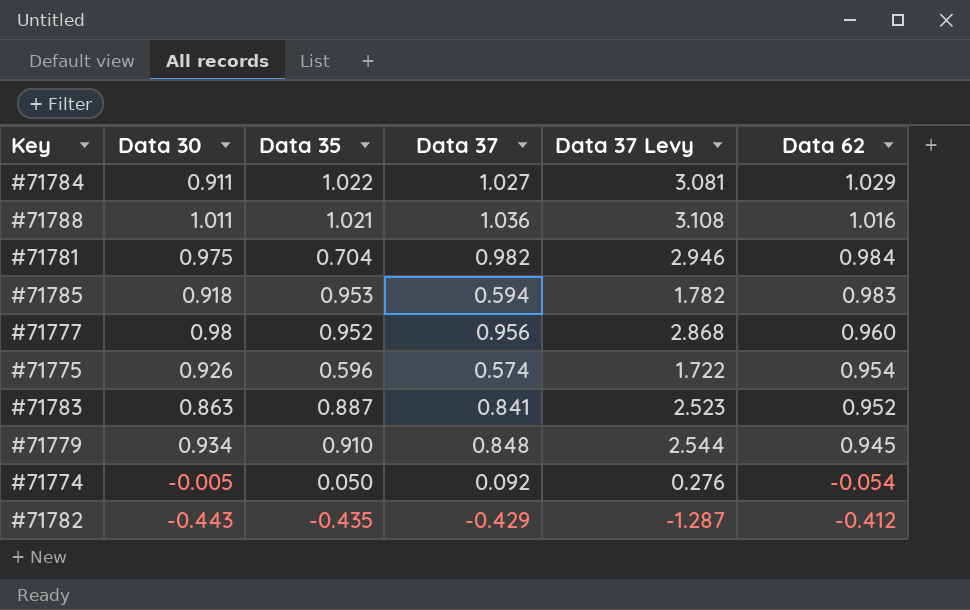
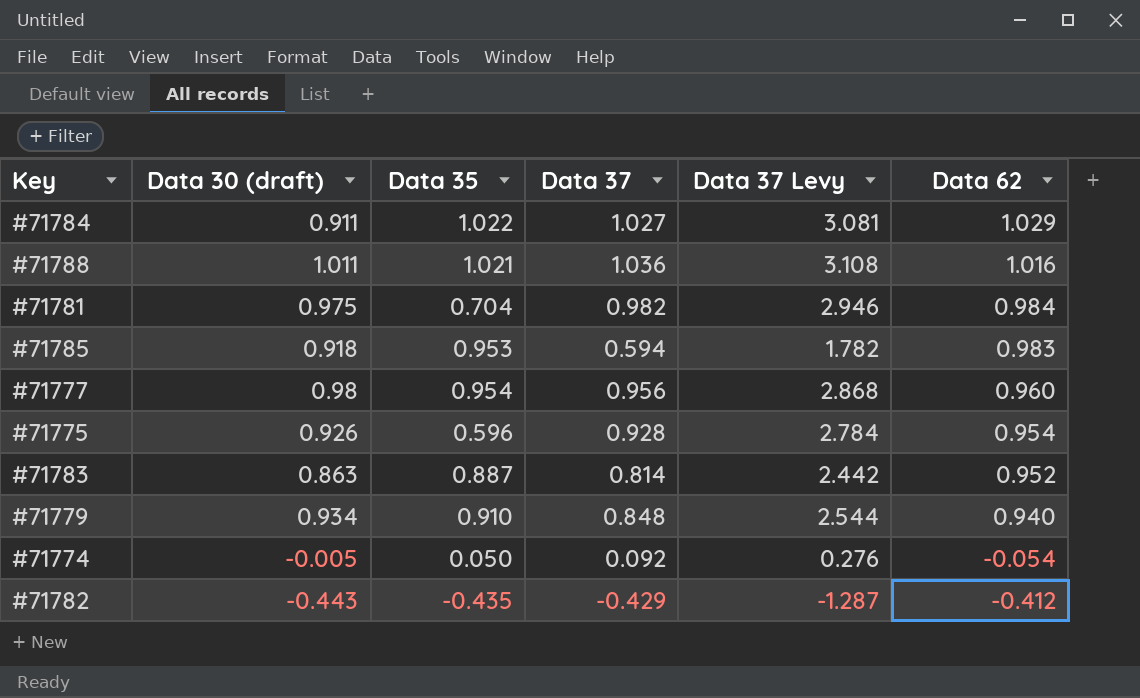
column name: Data 30 -> Data 30 (draft)
#71777 | Data 35: 0.952 -> 0.954
#71775 | Data 37: 0.574 -> 0.928
#71775 | Data 37 Levy: 1.722 -> 2.784
#71783 | Data 37: 0.841 -> 0.814
#71783 | Data 37 Levy: 2.523 -> 2.442
#71779 | Data 62: 0.945 -> 0.940

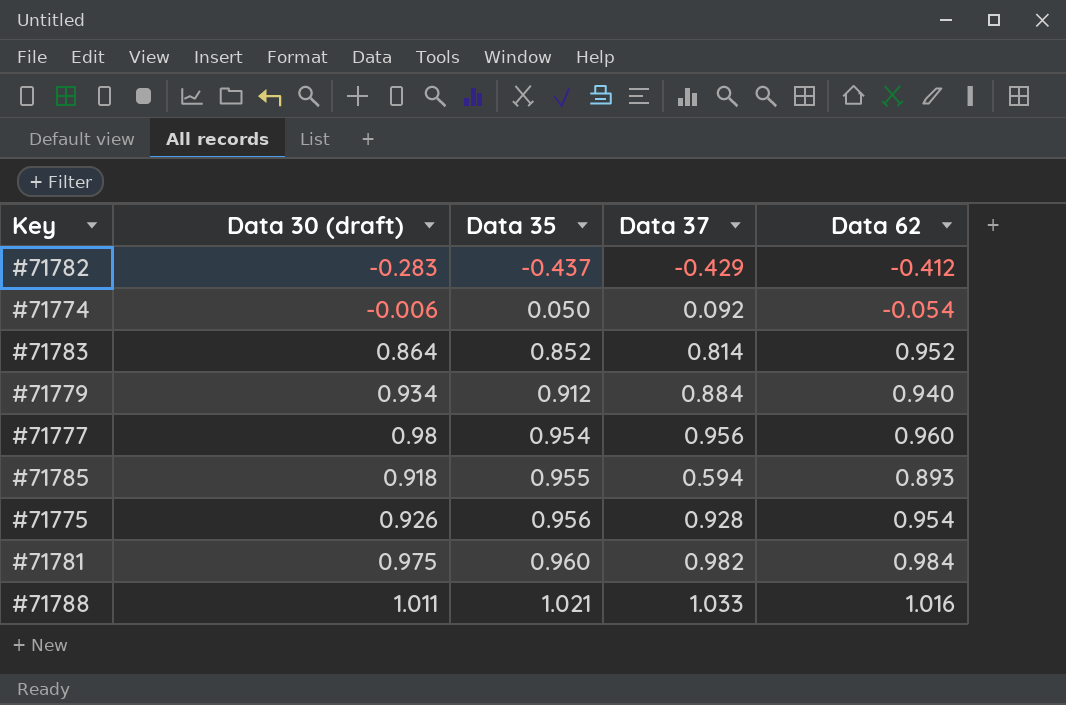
row order: Data 62 descending -> Data 35 ascending
column Data 37 Levy | formula: [Data 37] * 3 -> none
row #71784: 0.911 | 1.022 | 1.027 | 3.081 | 1.029 -> none
#71782 | Data 30 (draft): -0.443 -> -0.283
#71782 | Data 35: -0.435 -> -0.437
#71774 | Data 30 (draft): -0.005 -> -0.006
#71783 | Data 30 (draft): 0.863 -> 0.864
#71783 | Data 35: 0.887 -> 0.852
#71779 | Data 35: 0.910 -> 0.912
#71779 | Data 37: 0.848 -> 0.884
#71785 | Data 35: 0.953 -> 0.955
#71785 | Data 62: 0.983 -> 0.893
#71775 | Data 35: 0.596 -> 0.956
#71781 | Data 35: 0.704 -> 0.960
#71788 | Data 37: 1.036 -> 1.033

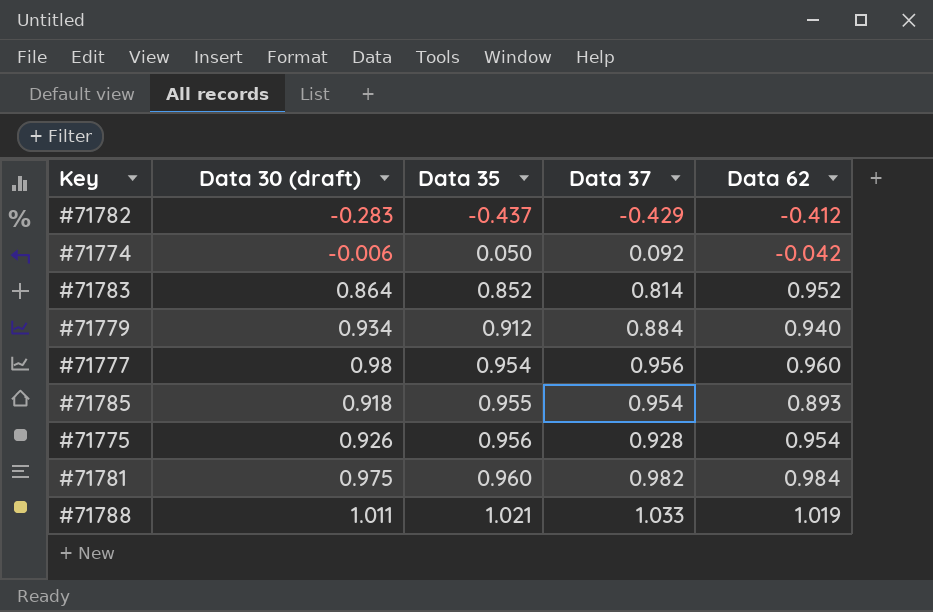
#71774 | Data 62: -0.054 -> -0.042
#71785 | Data 37: 0.594 -> 0.954
#71788 | Data 62: 1.016 -> 1.019

